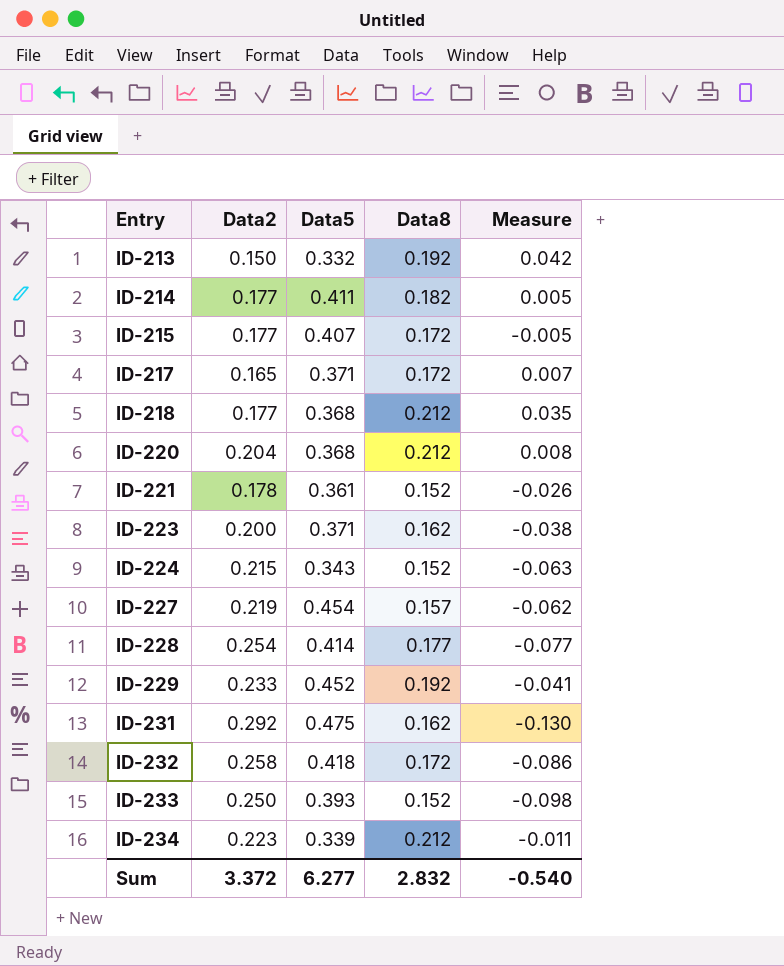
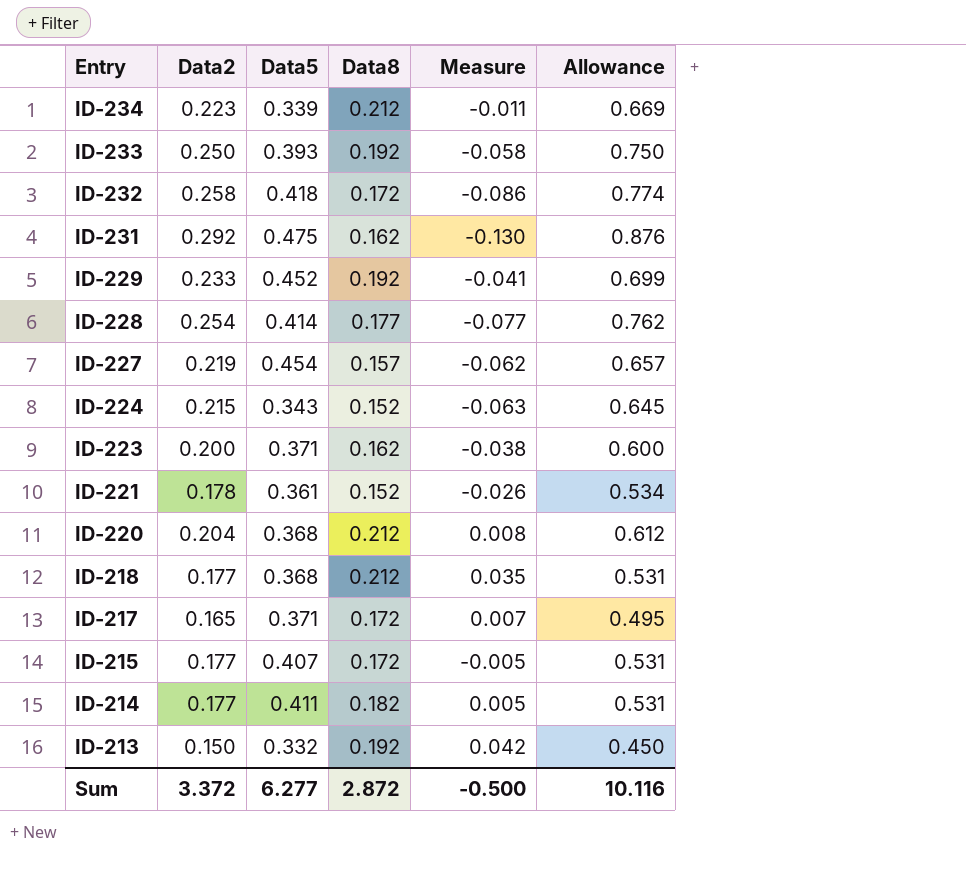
row order: Entry ascending -> Entry descending
column Allowance | formula: none -> [Data2] * 3
ID-233 | Data8: 0.152 -> 0.192
ID-233 | Measure: -0.098 -> -0.058
Sum | Data8: 2.832 -> 2.872
Sum | Measure: -0.540 -> -0.500

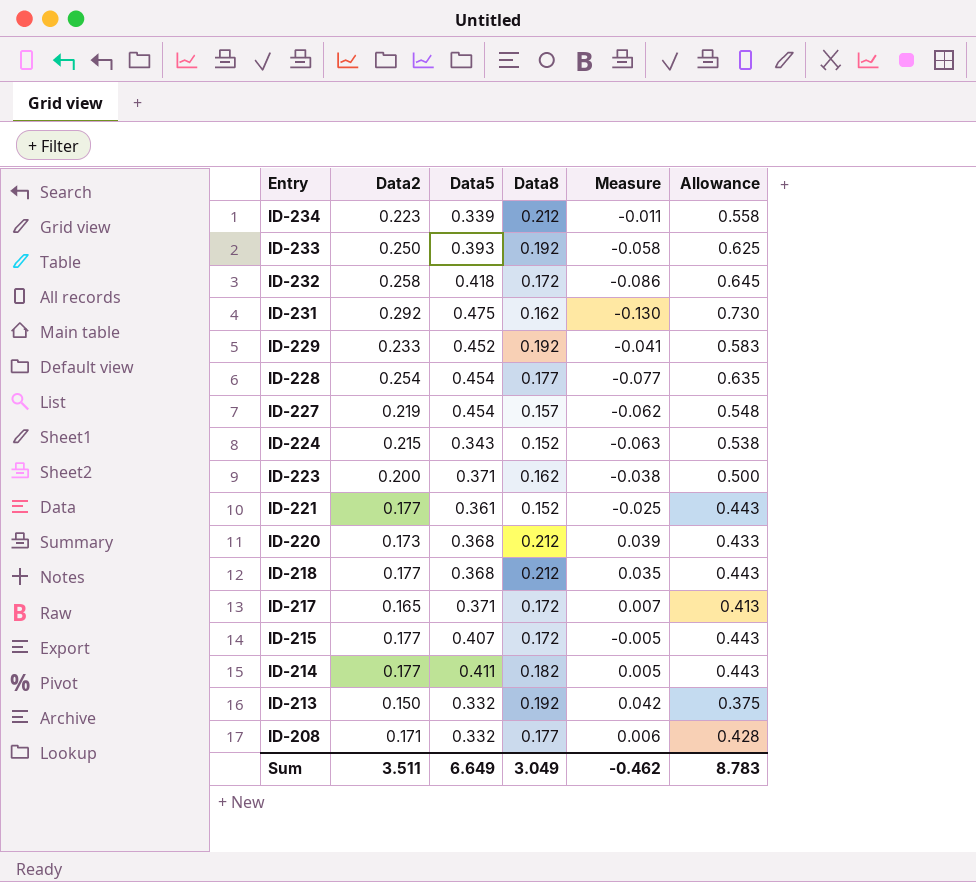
column Allowance | formula: [Data2] * 3 -> [Data2] * 2.5
ID-228 | Data5: 0.414 -> 0.454
ID-221 | Data2: 0.178 -> 0.177
ID-221 | Measure: -0.026 -> -0.025
ID-220 | Data2: 0.204 -> 0.173
ID-220 | Measure: 0.008 -> 0.039
row ID-208: none -> 0.171 | 0.332 | 0.177 | 0.006 | 0.428
Sum | Data2: 3.372 -> 3.511
Sum | Data5: 6.277 -> 6.649
Sum | Data8: 2.872 -> 3.049
Sum | Measure: -0.500 -> -0.462
Sum | Allowance: 10.116 -> 8.783

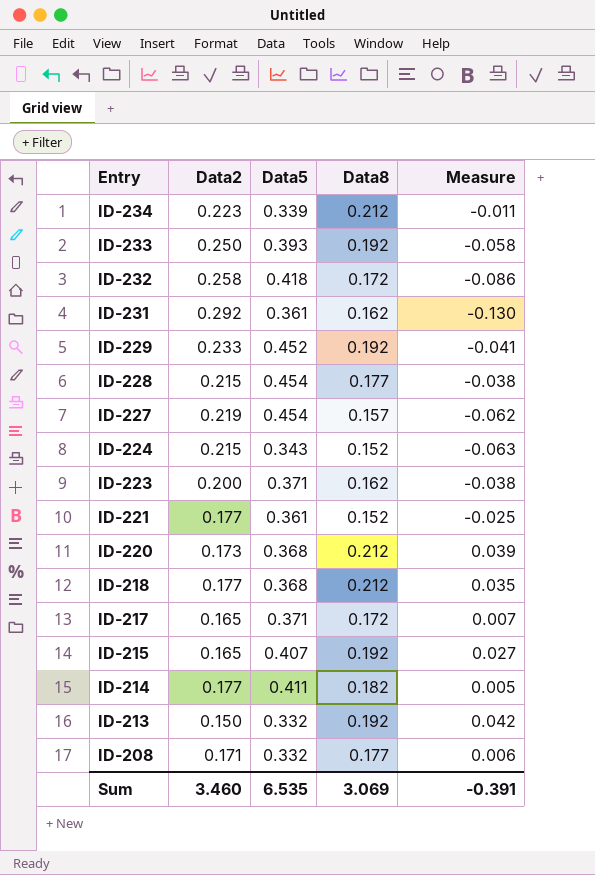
column Allowance | formula: [Data2] * 2.5 -> none
ID-231 | Data5: 0.475 -> 0.361
ID-228 | Data2: 0.254 -> 0.215
ID-228 | Measure: -0.077 -> -0.038
ID-215 | Data2: 0.177 -> 0.165
ID-215 | Data8: 0.172 -> 0.192
ID-215 | Measure: -0.005 -> 0.027
Sum | Data2: 3.511 -> 3.460
Sum | Data5: 6.649 -> 6.535
Sum | Data8: 3.049 -> 3.069
Sum | Measure: -0.462 -> -0.391

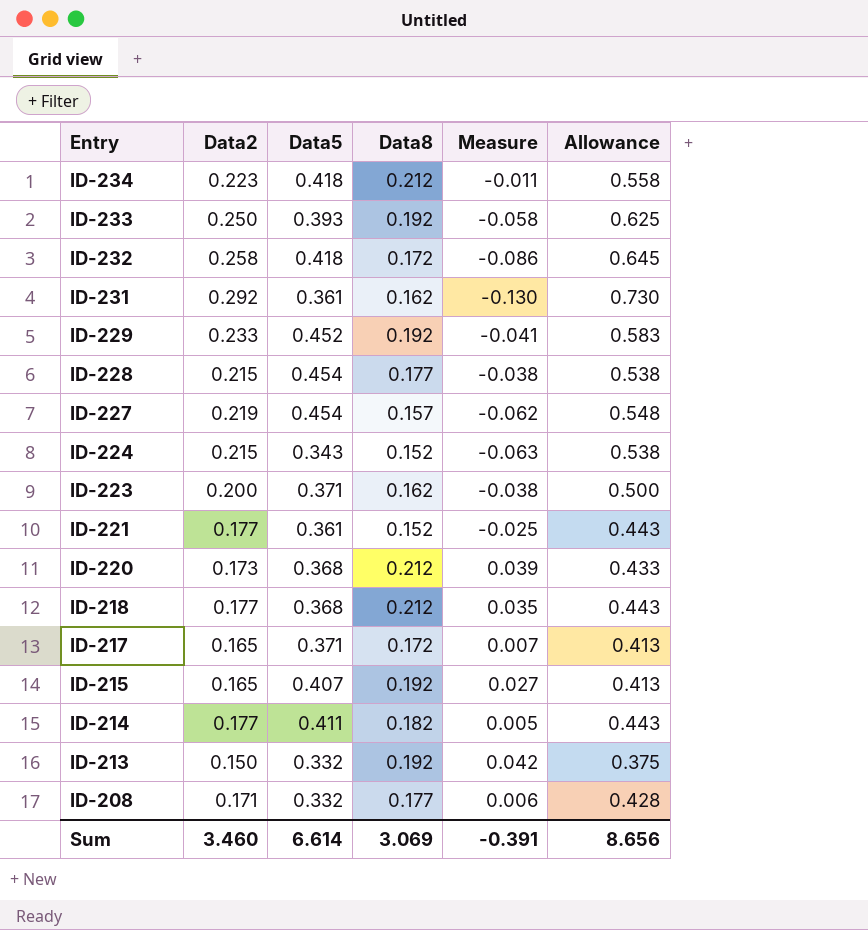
column Allowance | formula: none -> [Data2] * 2.5
ID-234 | Data5: 0.339 -> 0.418
Sum | Data5: 6.535 -> 6.614

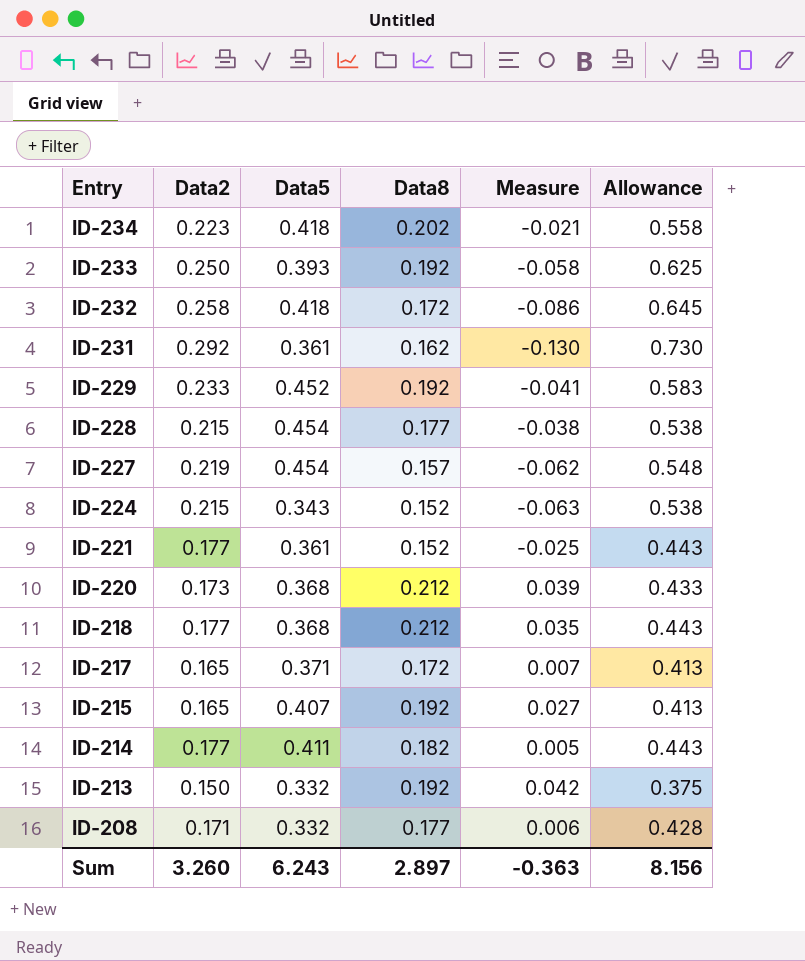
row ID-223: 0.200 | 0.371 | 0.162 | -0.038 | 0.500 -> none
ID-234 | Data8: 0.212 -> 0.202
ID-234 | Measure: -0.011 -> -0.021
Sum | Data2: 3.460 -> 3.260
Sum | Data5: 6.614 -> 6.243
Sum | Data8: 3.069 -> 2.897
Sum | Measure: -0.391 -> -0.363
Sum | Allowance: 8.656 -> 8.156

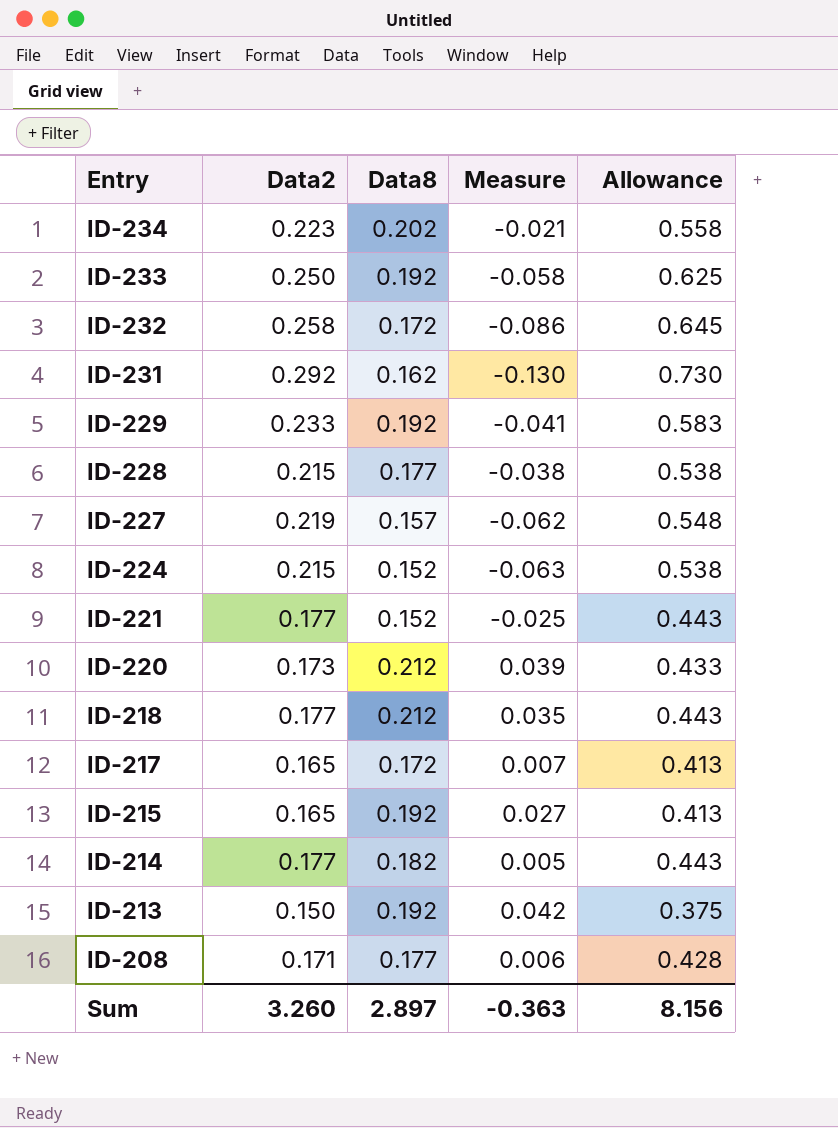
column Data5 | position: 3 -> none

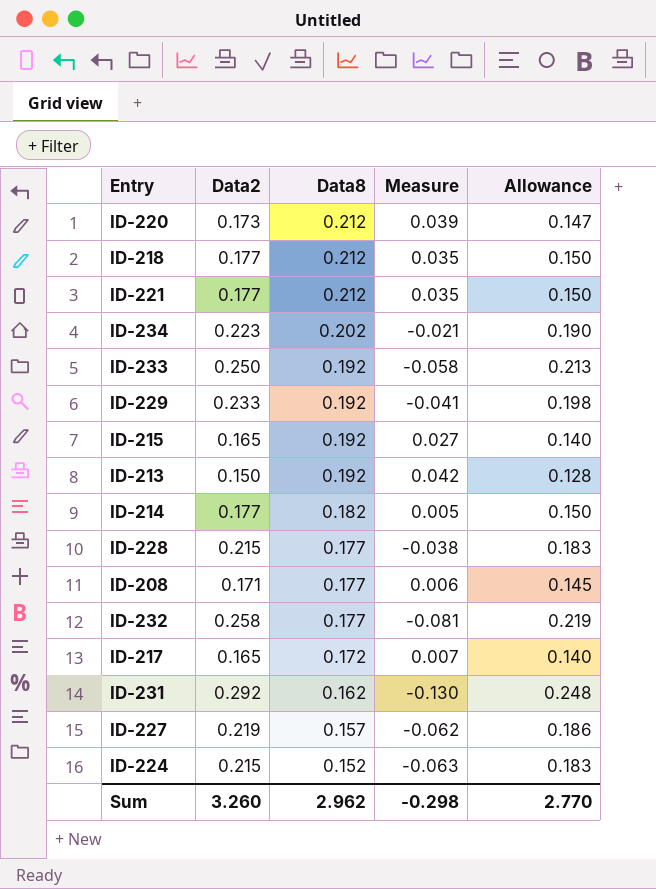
row order: Entry descending -> Data8 descending
column Allowance | formula: [Data2] * 2.5 -> [Data2] * 0.85
ID-221 | Data8: 0.152 -> 0.212
ID-221 | Measure: -0.025 -> 0.035
ID-232 | Data8: 0.172 -> 0.177
ID-232 | Measure: -0.086 -> -0.081
Sum | Data8: 2.897 -> 2.962
Sum | Measure: -0.363 -> -0.298
Sum | Allowance: 8.156 -> 2.770

